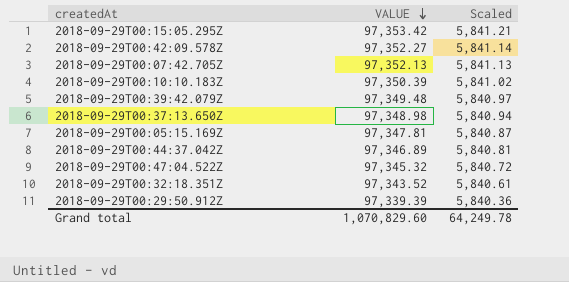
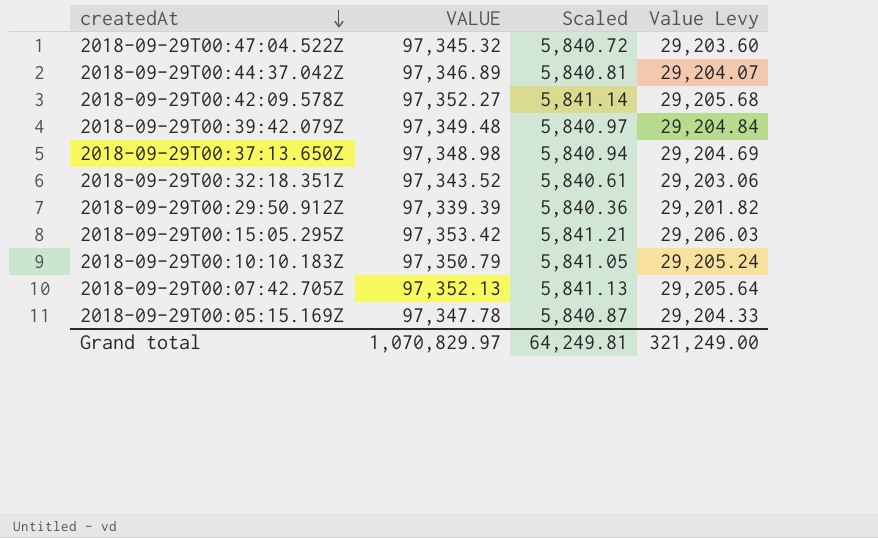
row order: VALUE descending -> createdAt descending
column Value Levy | formula: none -> [VALUE] * 0.3
2018-09-29T00:10:10.183Z | VALUE: 97,350.39 -> 97,350.79
2018-09-29T00:10:10.183Z | Scaled: 5,841.02 -> 5,841.05
2018-09-29T00:05:15.169Z | VALUE: 97,347.81 -> 97,347.78
Grand total | VALUE: 1,070,829.60 -> 1,070,829.97
Grand total | Scaled: 64,249.78 -> 64,249.81

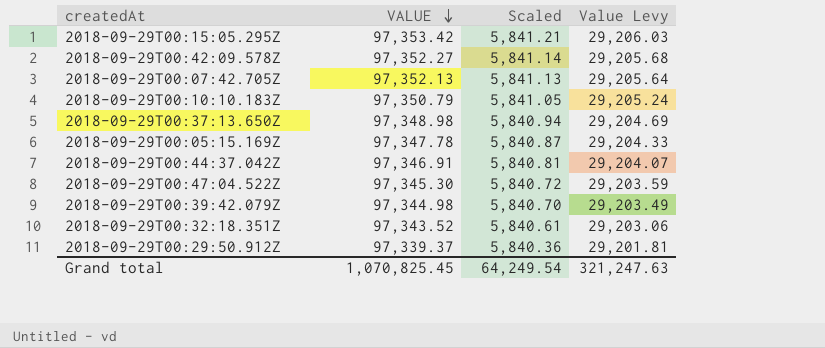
row order: createdAt descending -> VALUE descending
2018-09-29T00:44:37.042Z | VALUE: 97,346.89 -> 97,346.91
2018-09-29T00:47:04.522Z | VALUE: 97,345.32 -> 97,345.30
2018-09-29T00:47:04.522Z | Value Levy: 29,203.60 -> 29,203.59
2018-09-29T00:39:42.079Z | VALUE: 97,349.48 -> 97,344.98
2018-09-29T00:39:42.079Z | Scaled: 5,840.97 -> 5,840.70
2018-09-29T00:39:42.079Z | Value Levy: 29,204.84 -> 29,203.49
2018-09-29T00:29:50.912Z | VALUE: 97,339.39 -> 97,339.37
2018-09-29T00:29:50.912Z | Value Levy: 29,201.82 -> 29,201.81
Grand total | VALUE: 1,070,829.97 -> 1,070,825.45
Grand total | Scaled: 64,249.81 -> 64,249.54
Grand total | Value Levy: 321,249.00 -> 321,247.63

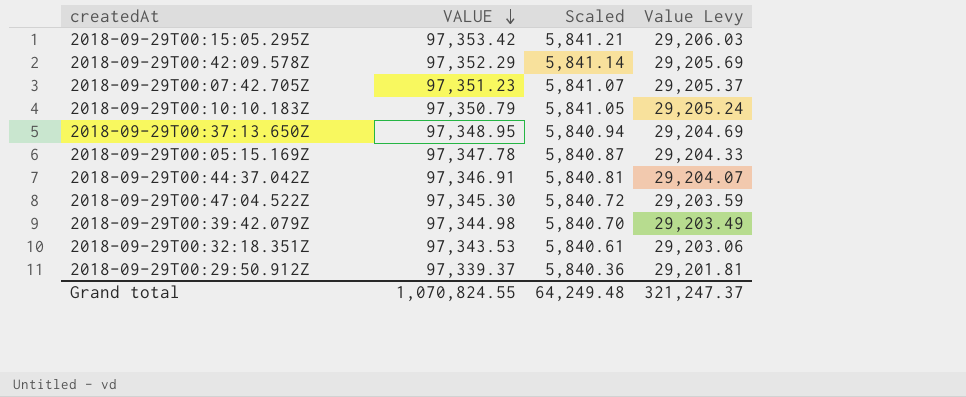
2018-09-29T00:42:09.578Z | VALUE: 97,352.27 -> 97,352.29
2018-09-29T00:42:09.578Z | Value Levy: 29,205.68 -> 29,205.69
2018-09-29T00:07:42.705Z | VALUE: 97,352.13 -> 97,351.23
2018-09-29T00:07:42.705Z | Scaled: 5,841.13 -> 5,841.07
2018-09-29T00:07:42.705Z | Value Levy: 29,205.64 -> 29,205.37
2018-09-29T00:37:13.650Z | VALUE: 97,348.98 -> 97,348.95
2018-09-29T00:32:18.351Z | VALUE: 97,343.52 -> 97,343.53
Grand total | VALUE: 1,070,825.45 -> 1,070,824.55
Grand total | Scaled: 64,249.54 -> 64,249.48
Grand total | Value Levy: 321,247.63 -> 321,247.37

